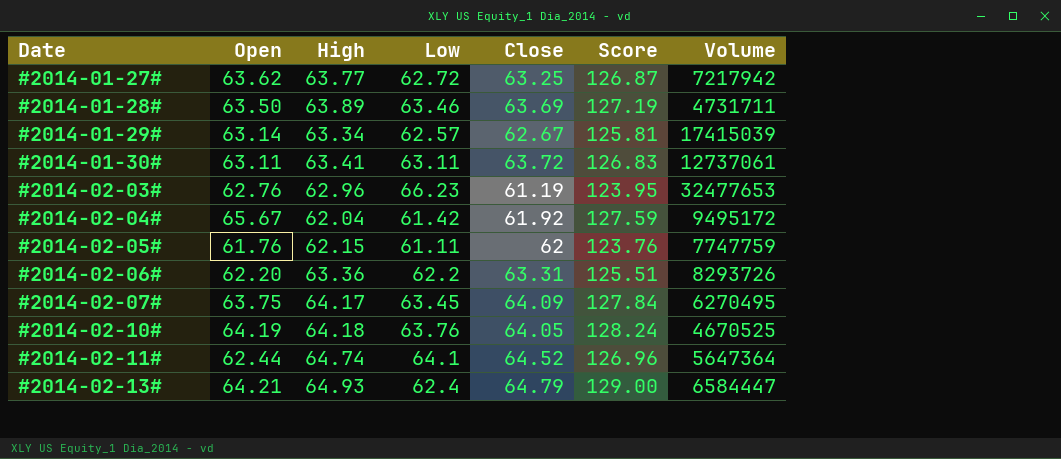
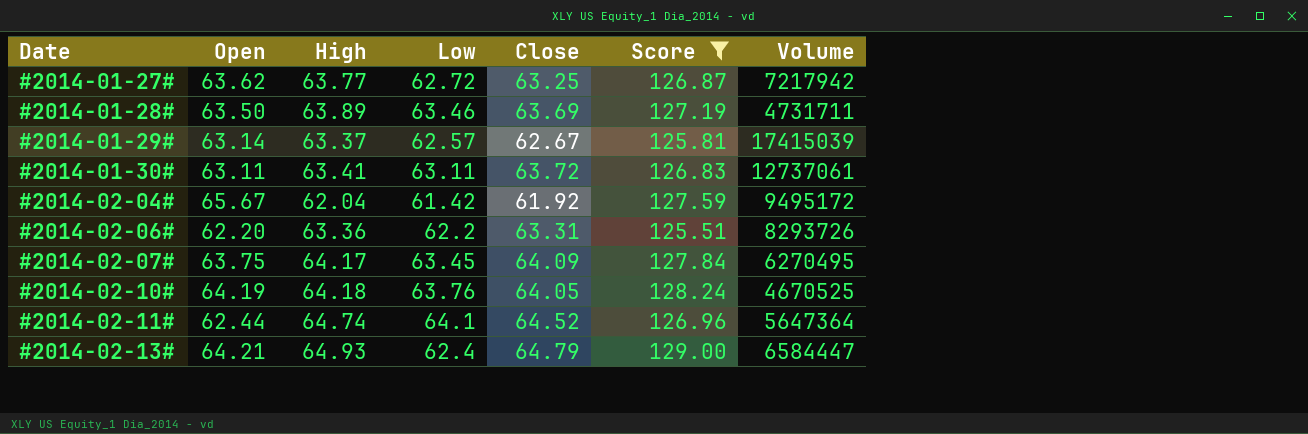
filter: none -> Score >= 125.51
#2014-01-29# | High: 63.34 -> 63.37

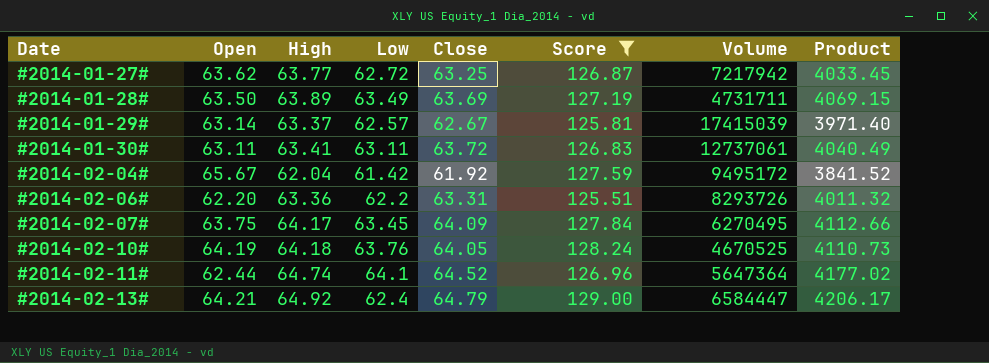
column Product | formula: none -> [High] * [Close]
#2014-01-28# | Low: 63.46 -> 63.49
#2014-02-13# | High: 64.93 -> 64.92

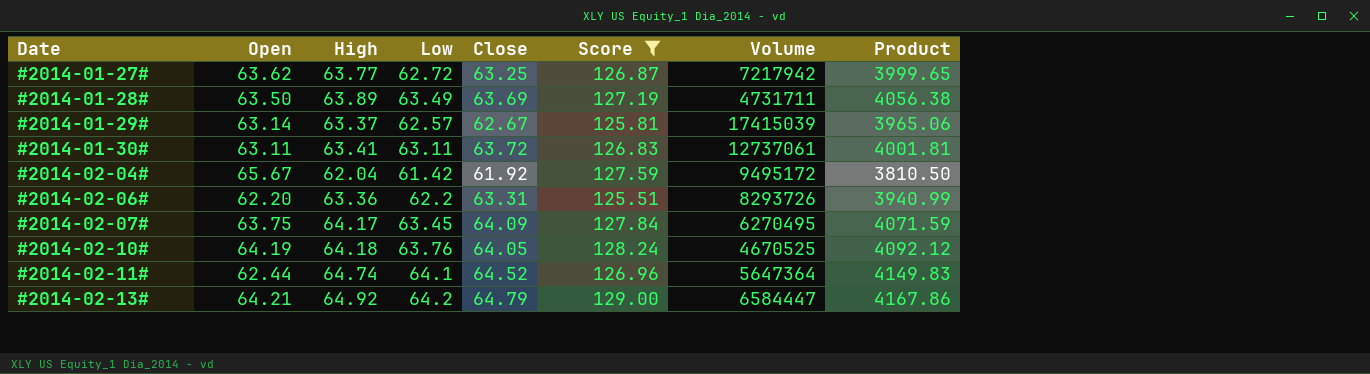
column Product | formula: [High] * [Close] -> [High] * [Low]
#2014-02-13# | Low: 62.4 -> 64.2

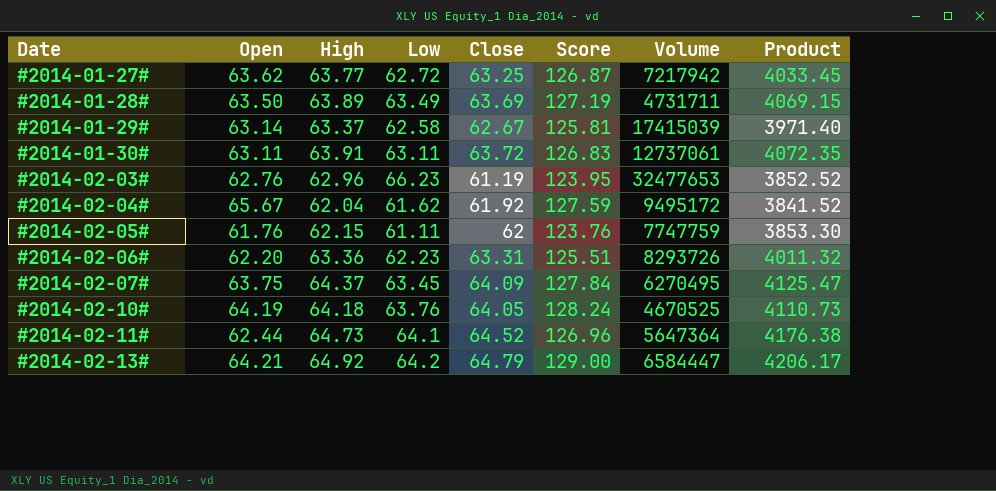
filter: Score >= 125.51 -> none
column Product | formula: [High] * [Low] -> [High] * [Close]
#2014-01-29# | Low: 62.57 -> 62.58
#2014-01-30# | High: 63.41 -> 63.91
#2014-02-04# | Low: 61.42 -> 61.62
#2014-02-06# | Low: 62.2 -> 62.23
#2014-02-07# | High: 64.17 -> 64.37
#2014-02-11# | High: 64.74 -> 64.73

